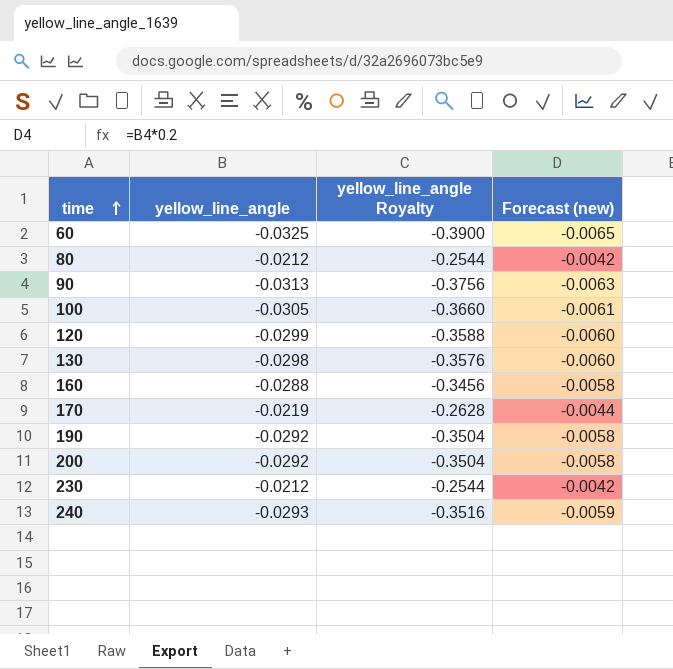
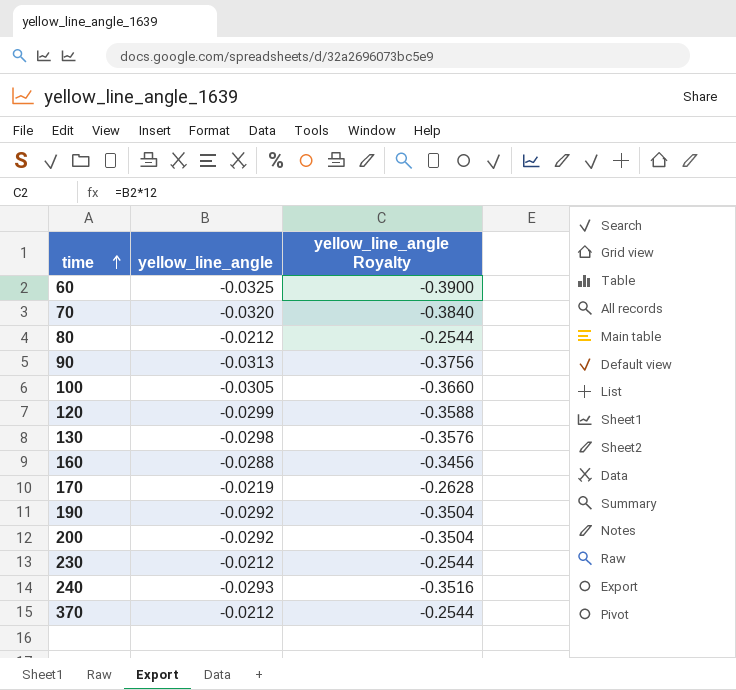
column Forecast (new) | formula: [yellow_line_angle] * 0.2 -> none
row 70: none -> -0.0320 | -0.3840
row 370: none -> -0.0212 | -0.2544

